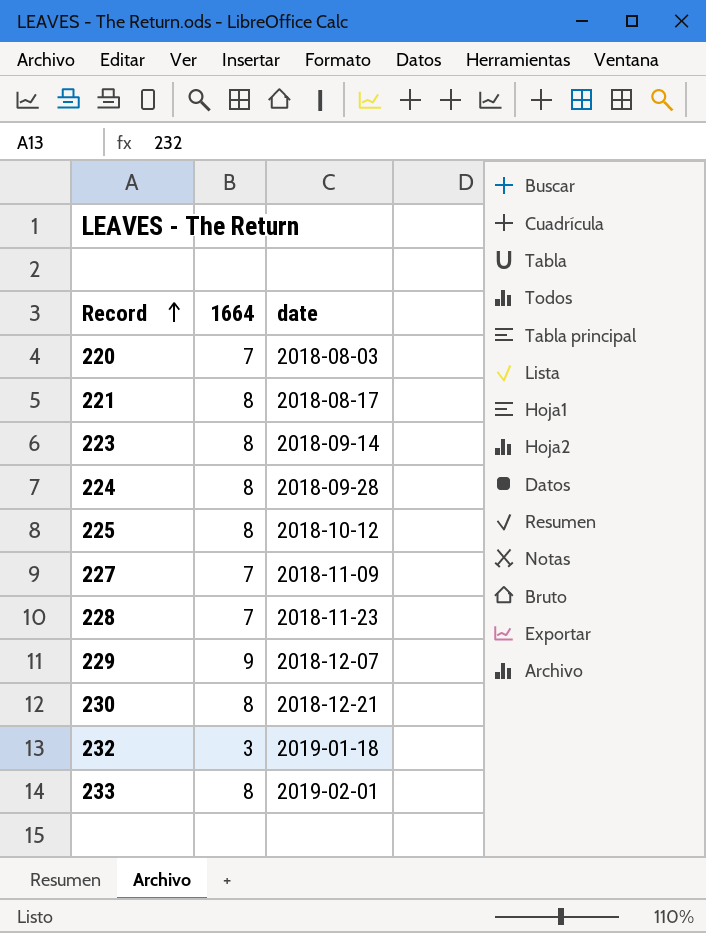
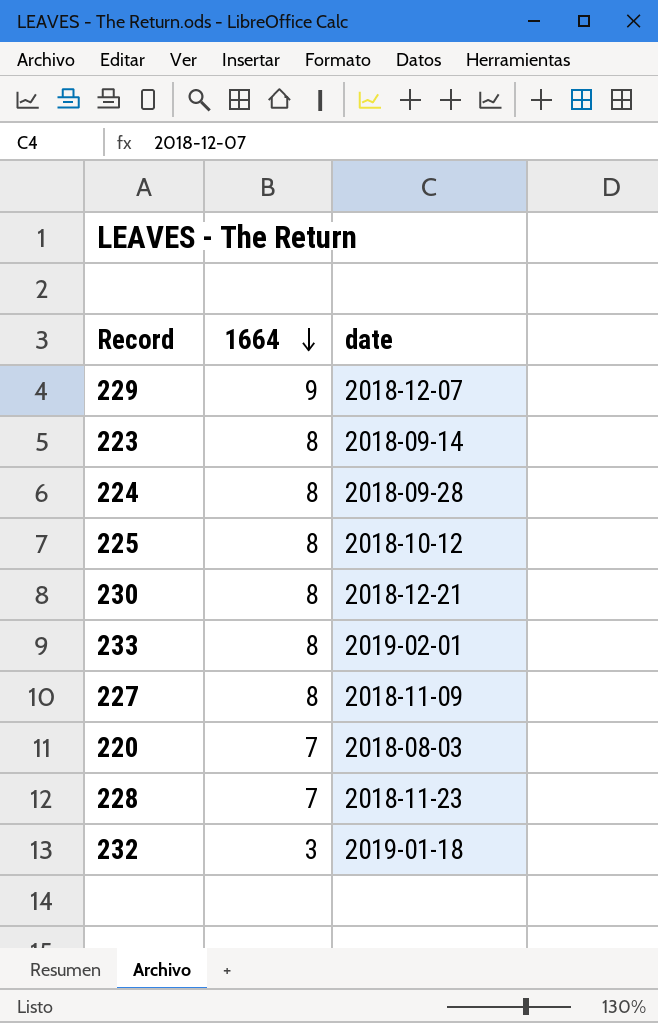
row order: Record ascending -> 1664 descending
row 221: 8 | 2018-08-17 -> none
227 | 1664: 7 -> 8

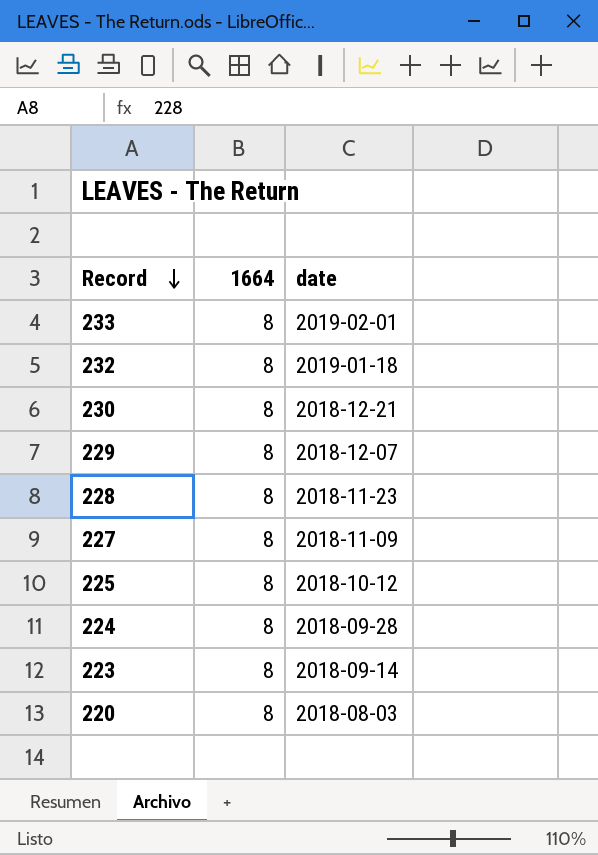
row order: 1664 descending -> Record descending
232 | 1664: 3 -> 8
229 | 1664: 9 -> 8
228 | 1664: 7 -> 8
220 | 1664: 7 -> 8

